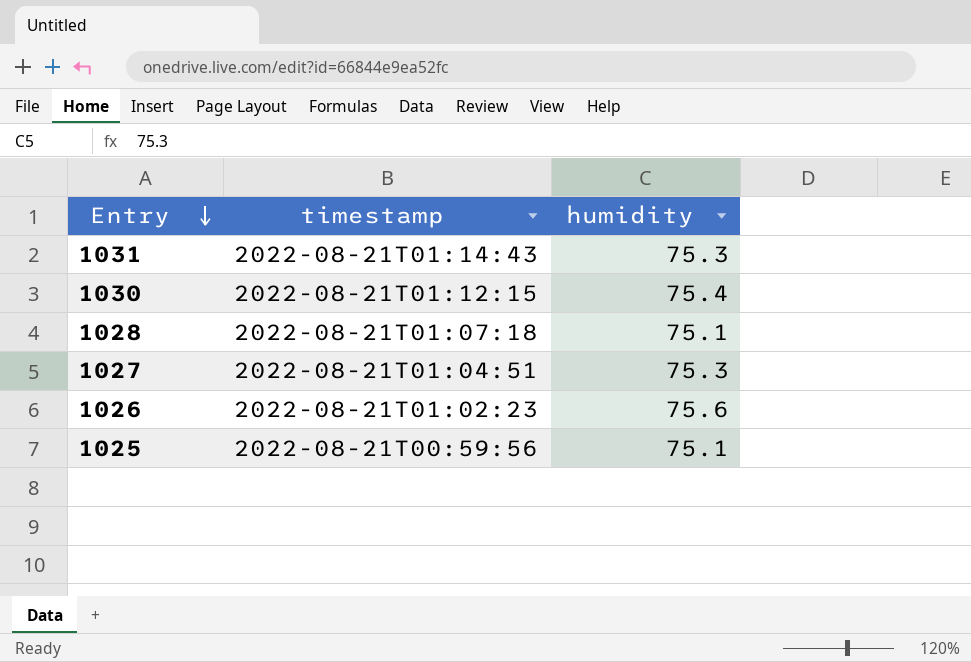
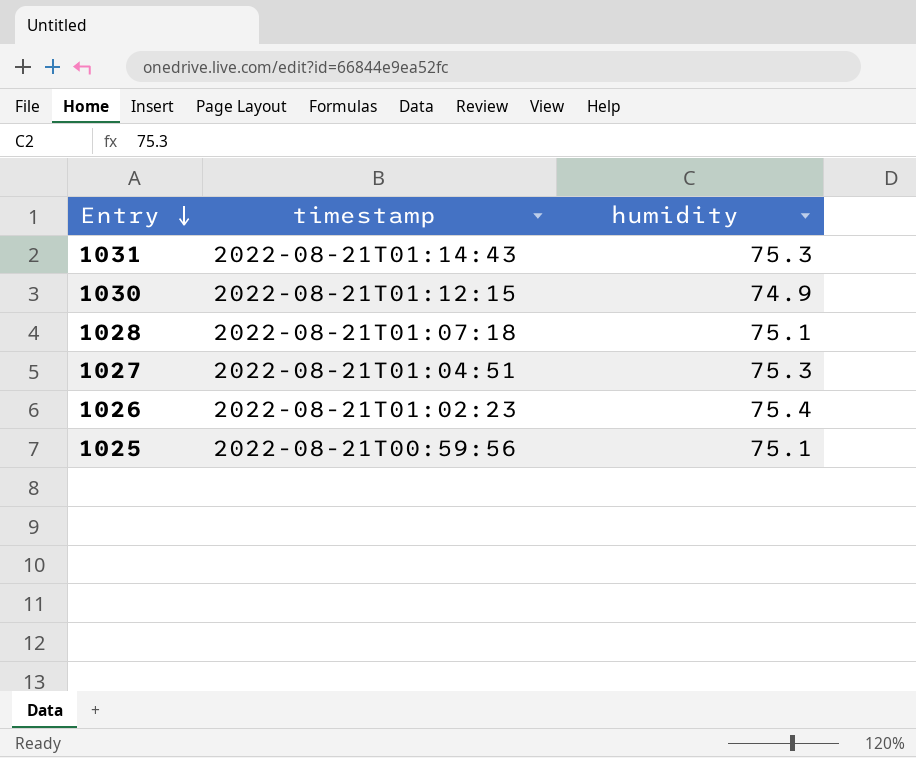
1030 | humidity: 75.4 -> 74.9
1026 | humidity: 75.6 -> 75.4

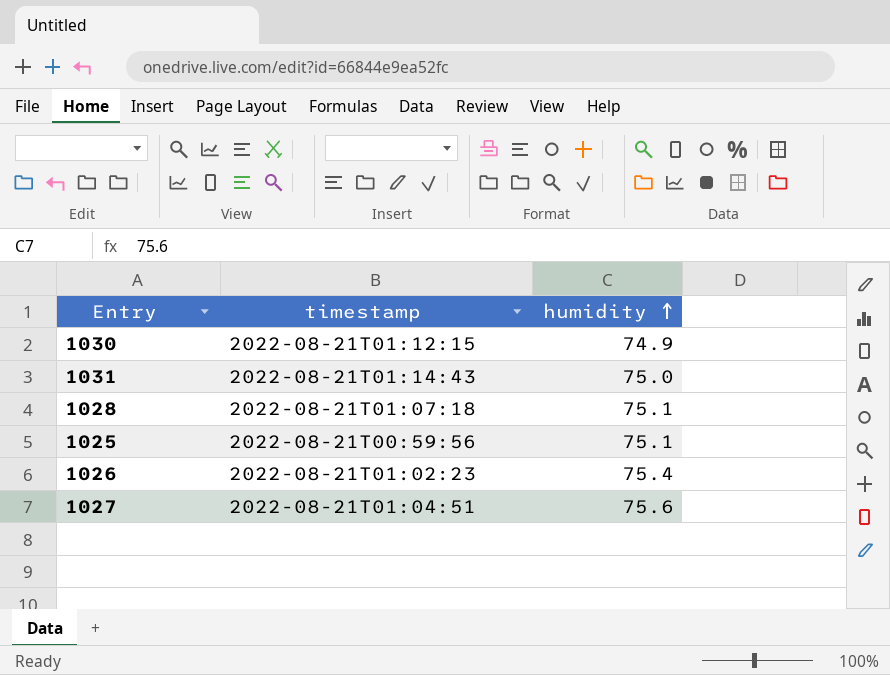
row order: Entry descending -> humidity ascending
1031 | humidity: 75.3 -> 75.0
1027 | humidity: 75.3 -> 75.6

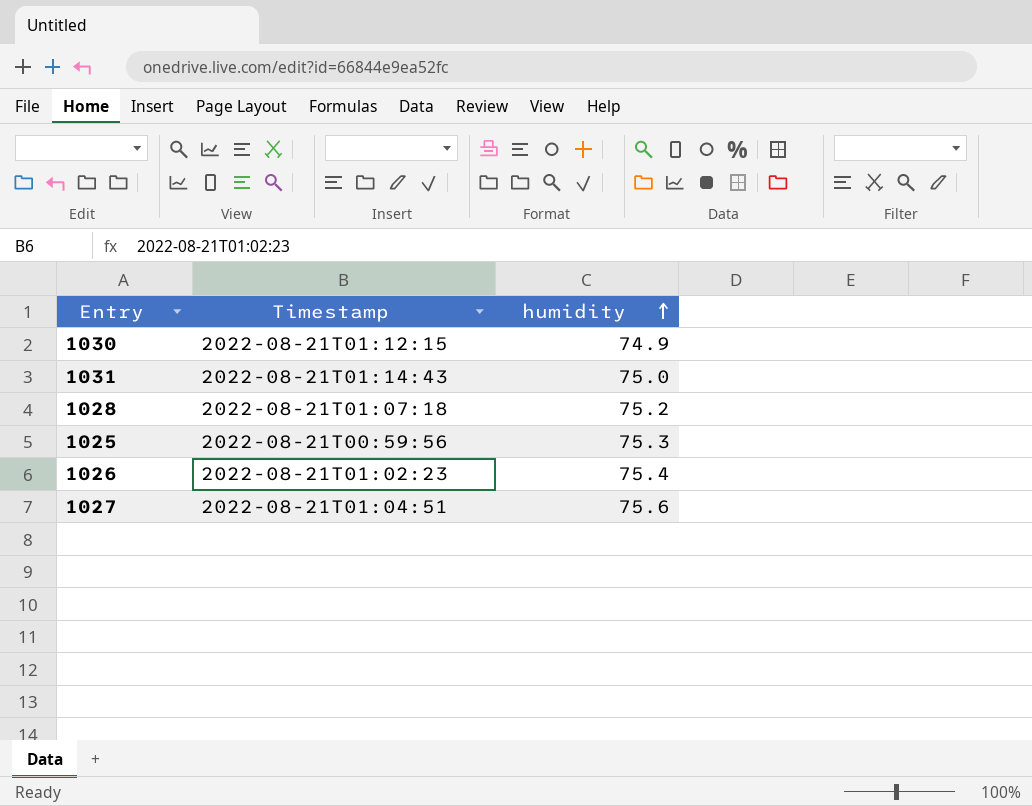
column name: timestamp -> Timestamp
1028 | humidity: 75.1 -> 75.2
1025 | humidity: 75.1 -> 75.3

